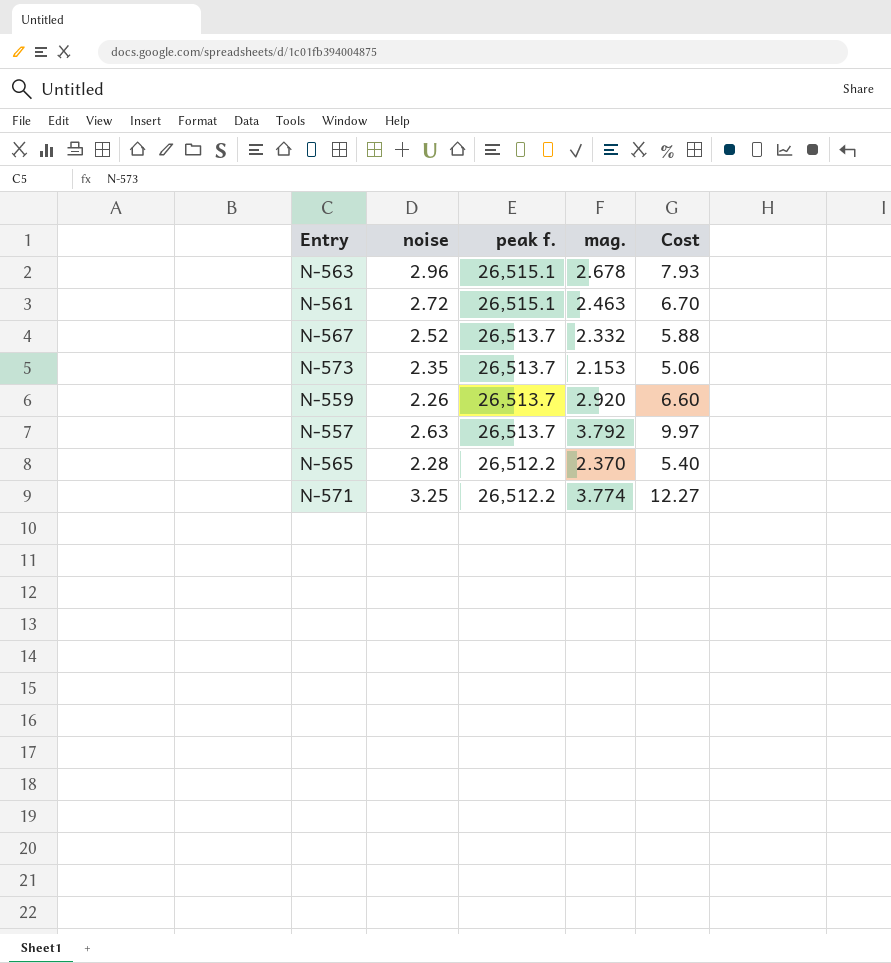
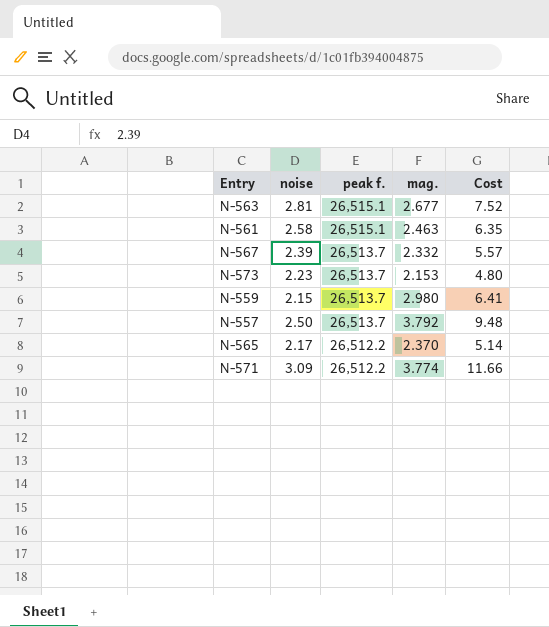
N-563 | noise: 2.96 -> 2.81
N-563 | mag.: 2.678 -> 2.677
N-563 | Cost: 7.93 -> 7.52
N-561 | noise: 2.72 -> 2.58
N-561 | Cost: 6.70 -> 6.35
N-567 | noise: 2.52 -> 2.39
N-567 | Cost: 5.88 -> 5.57
N-573 | noise: 2.35 -> 2.23
N-573 | Cost: 5.06 -> 4.80
N-559 | noise: 2.26 -> 2.15
N-559 | mag.: 2.920 -> 2.980
N-559 | Cost: 6.60 -> 6.41
N-557 | noise: 2.63 -> 2.50
N-557 | Cost: 9.97 -> 9.48
N-565 | noise: 2.28 -> 2.17
N-565 | Cost: 5.40 -> 5.14
N-571 | noise: 3.25 -> 3.09
N-571 | Cost: 12.27 -> 11.66

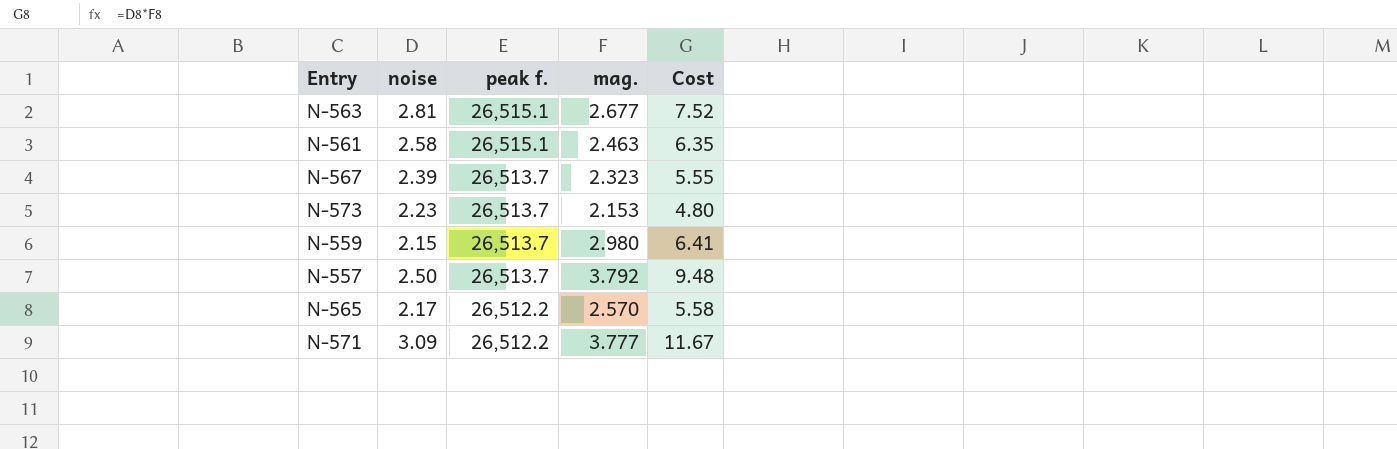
N-567 | mag.: 2.332 -> 2.323
N-567 | Cost: 5.57 -> 5.55
N-565 | mag.: 2.370 -> 2.570
N-565 | Cost: 5.14 -> 5.58
N-571 | mag.: 3.774 -> 3.777
N-571 | Cost: 11.66 -> 11.67

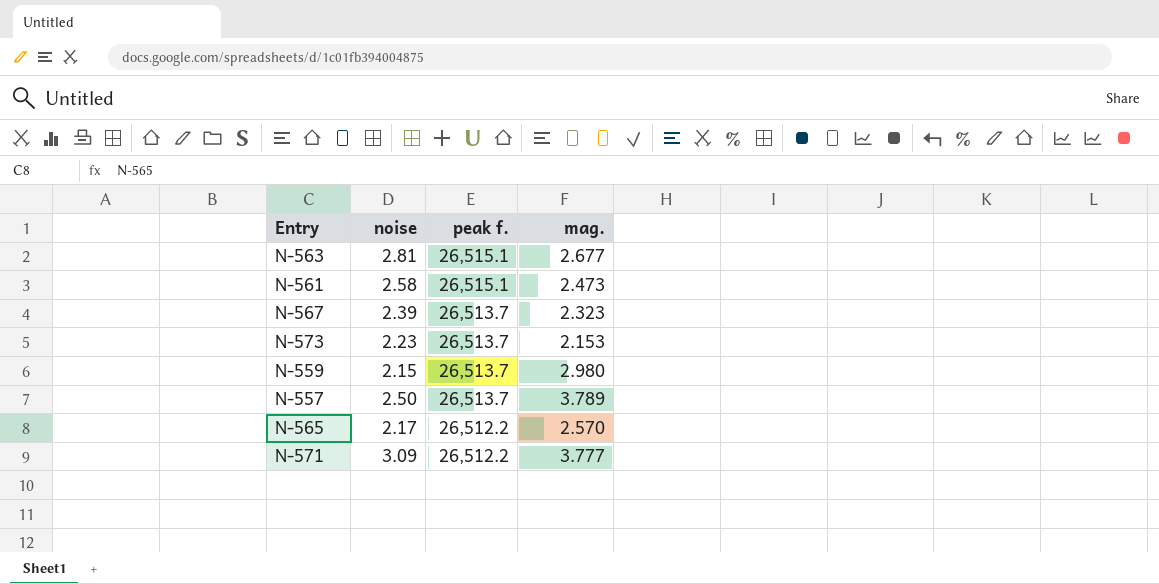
column Cost | formula: [noise] * [mag.] -> none
N-561 | mag.: 2.463 -> 2.473
N-557 | mag.: 3.792 -> 3.789

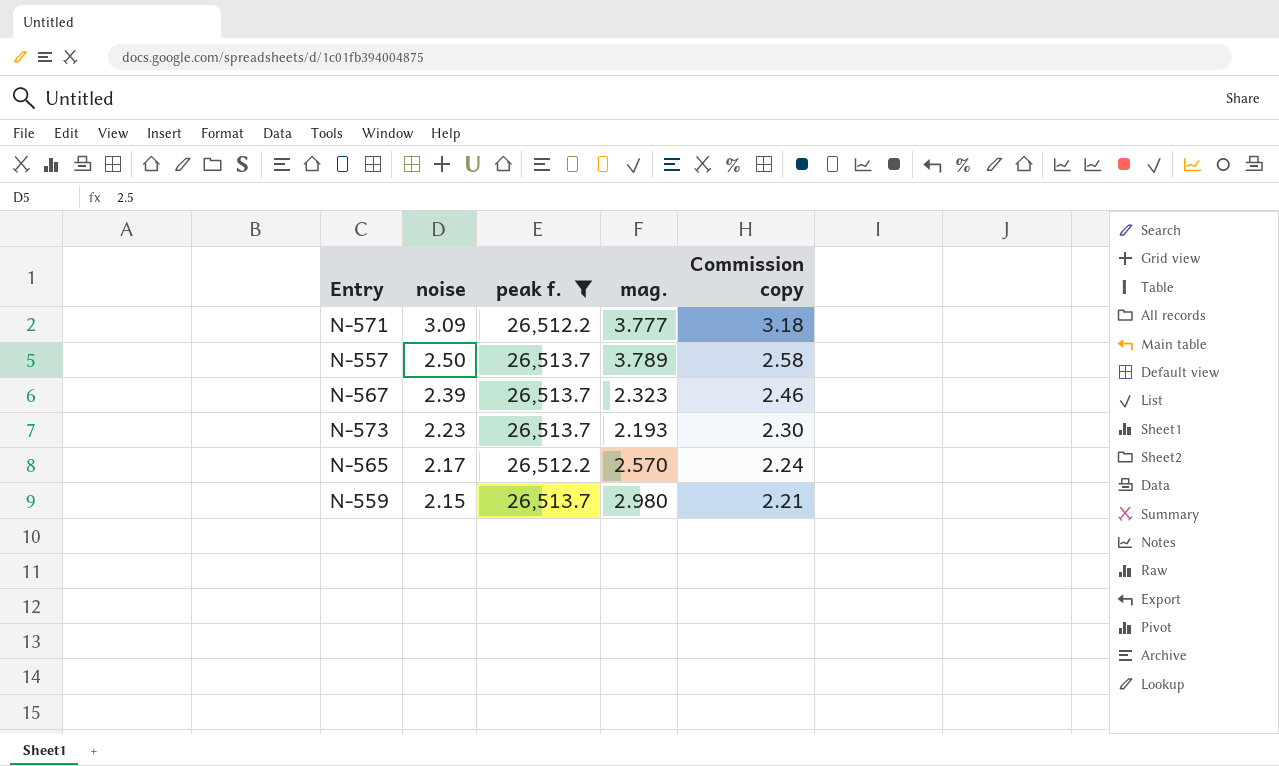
filter: none -> peak f. != 26,515.1
row order: peak f. descending -> noise descending
column Commission copy | formula: none -> [noise] * 1.03
N-573 | mag.: 2.153 -> 2.193

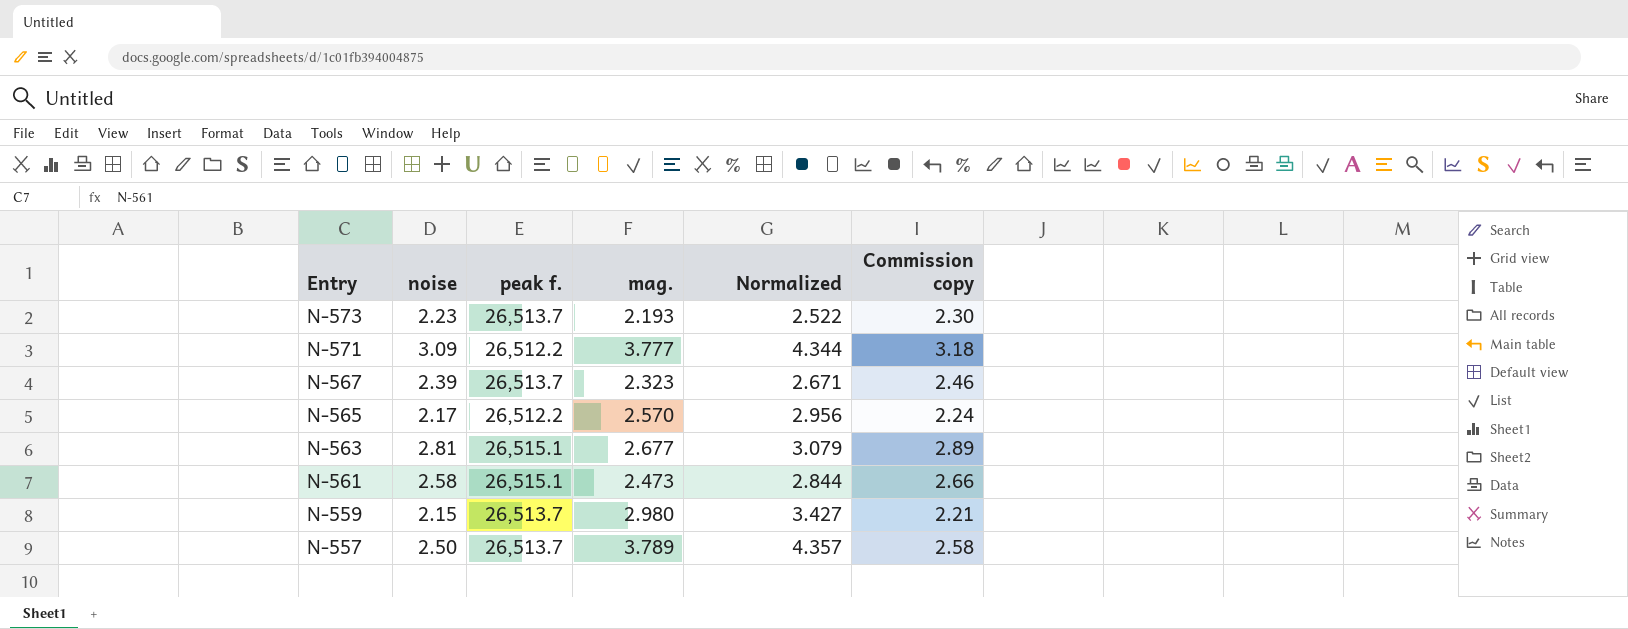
filter: peak f. != 26,515.1 -> none
row order: noise descending -> Entry descending
column Normalized | formula: none -> [mag.] * 1.15

